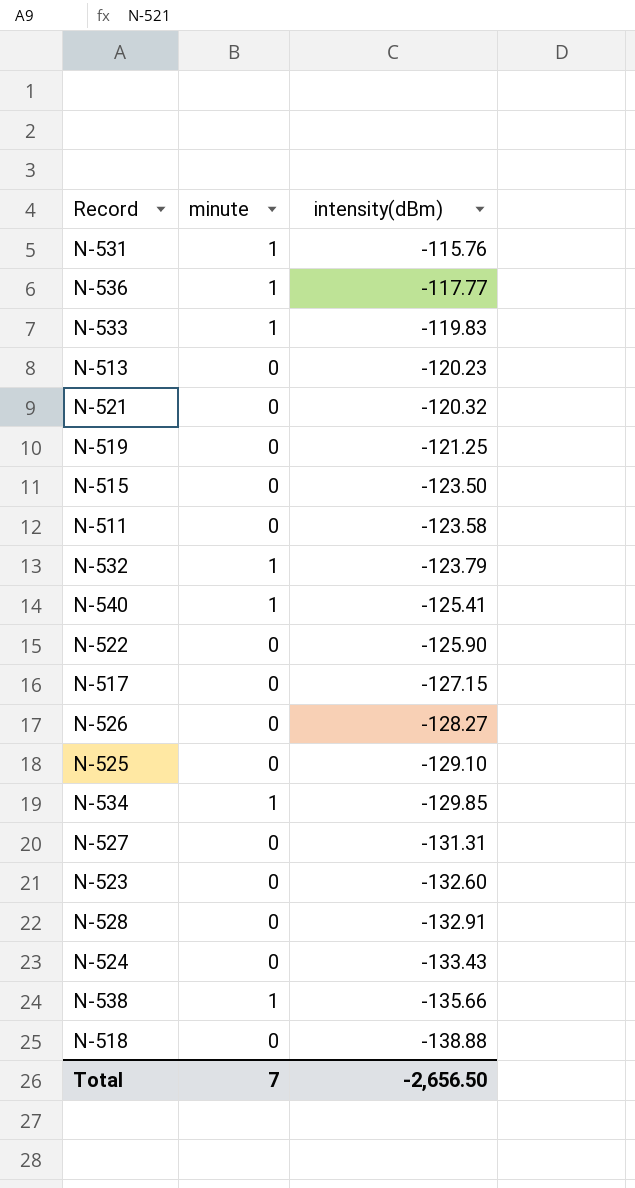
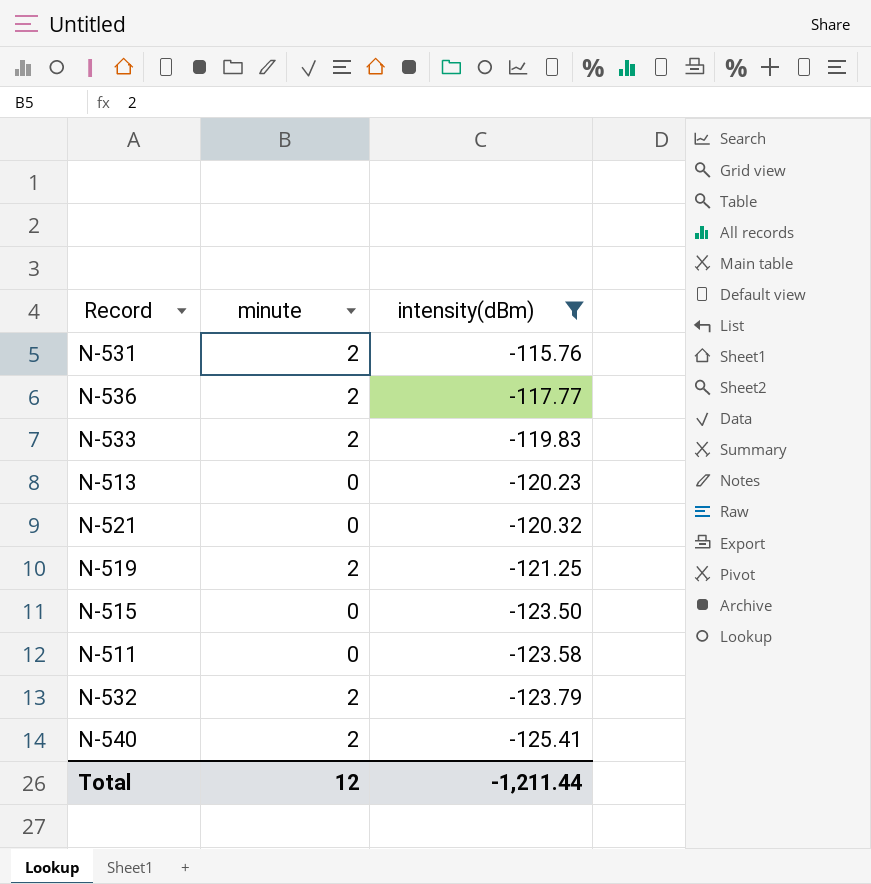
filter: none -> intensity(dBm) >= -125.41
N-531 | minute: 1 -> 2
N-536 | minute: 1 -> 2
N-533 | minute: 1 -> 2
N-519 | minute: 0 -> 2
N-532 | minute: 1 -> 2
N-540 | minute: 1 -> 2
Total | minute: 7 -> 12
Total | intensity(dBm): -2,656.50 -> -1,211.44

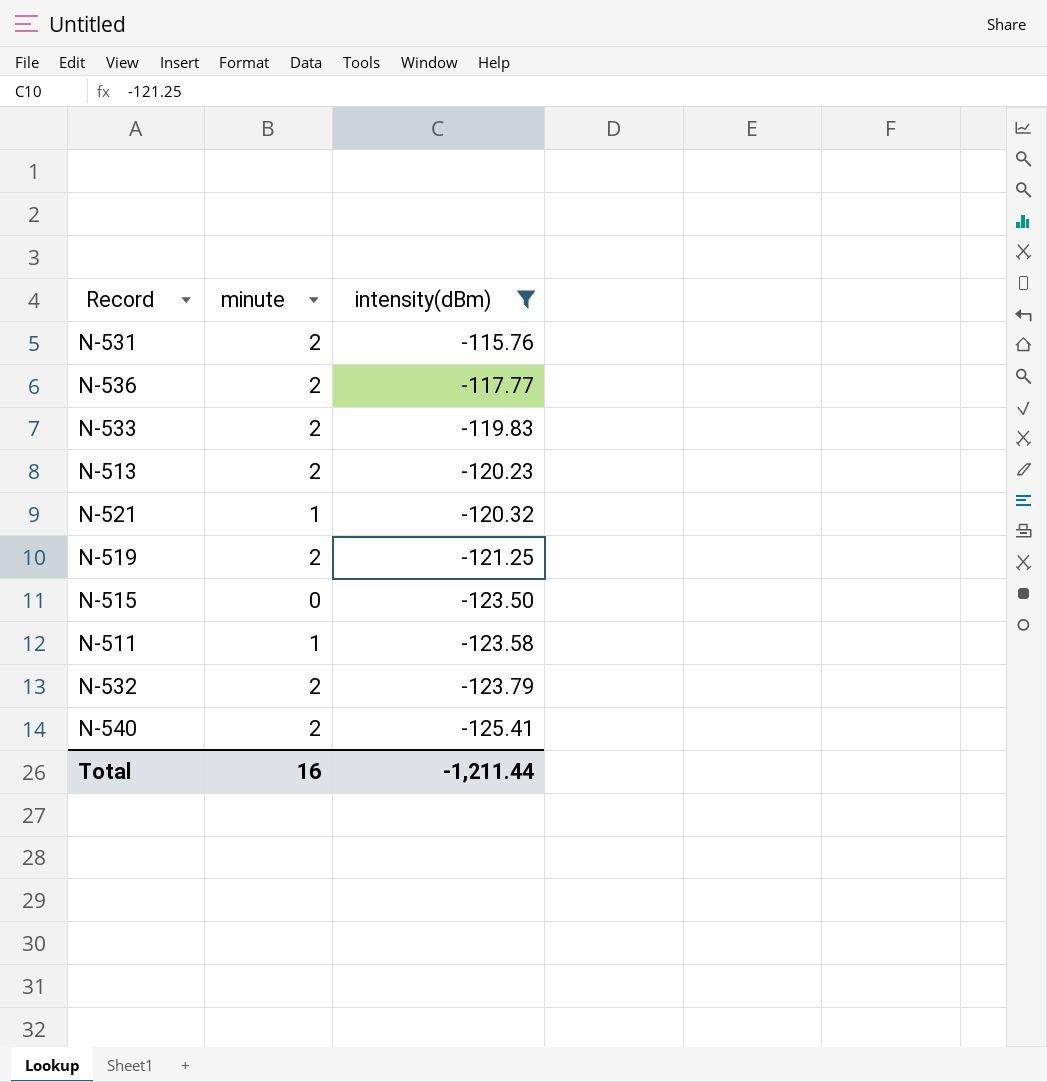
N-513 | minute: 0 -> 2
N-521 | minute: 0 -> 1
N-511 | minute: 0 -> 1
Total | minute: 12 -> 16

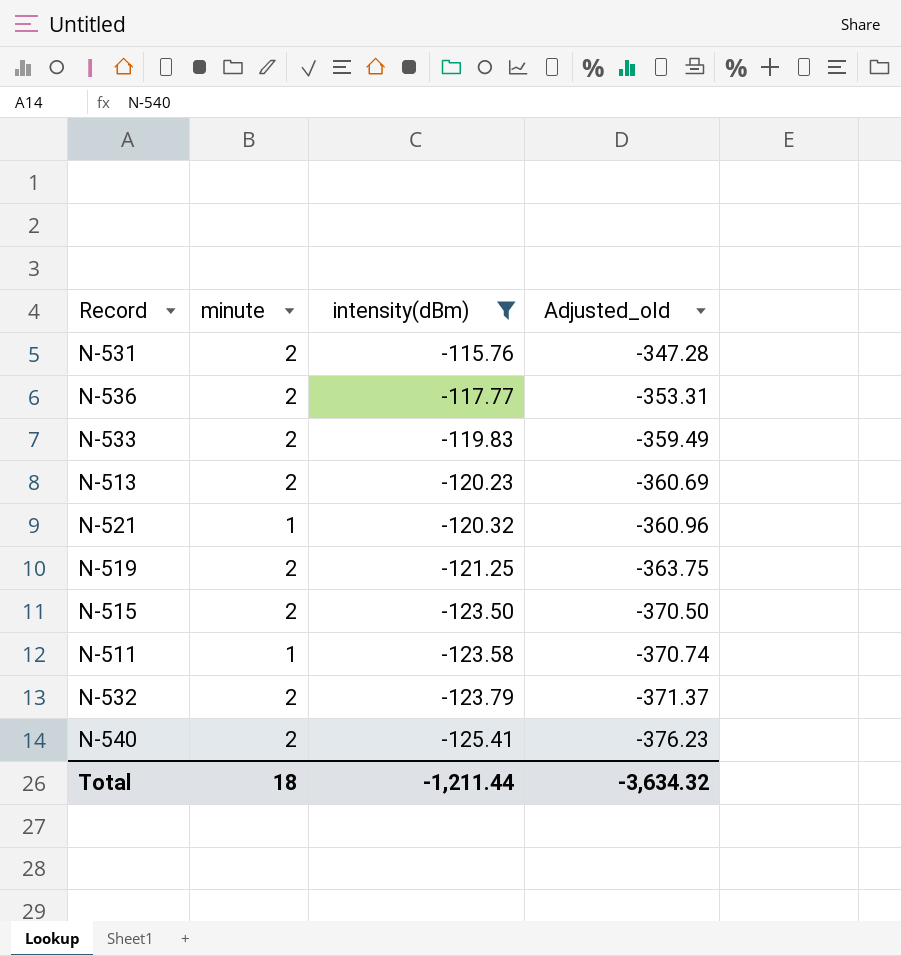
column Adjusted_old | formula: none -> [intensity(dBm)] * 3
N-515 | minute: 0 -> 2
Total | minute: 16 -> 18

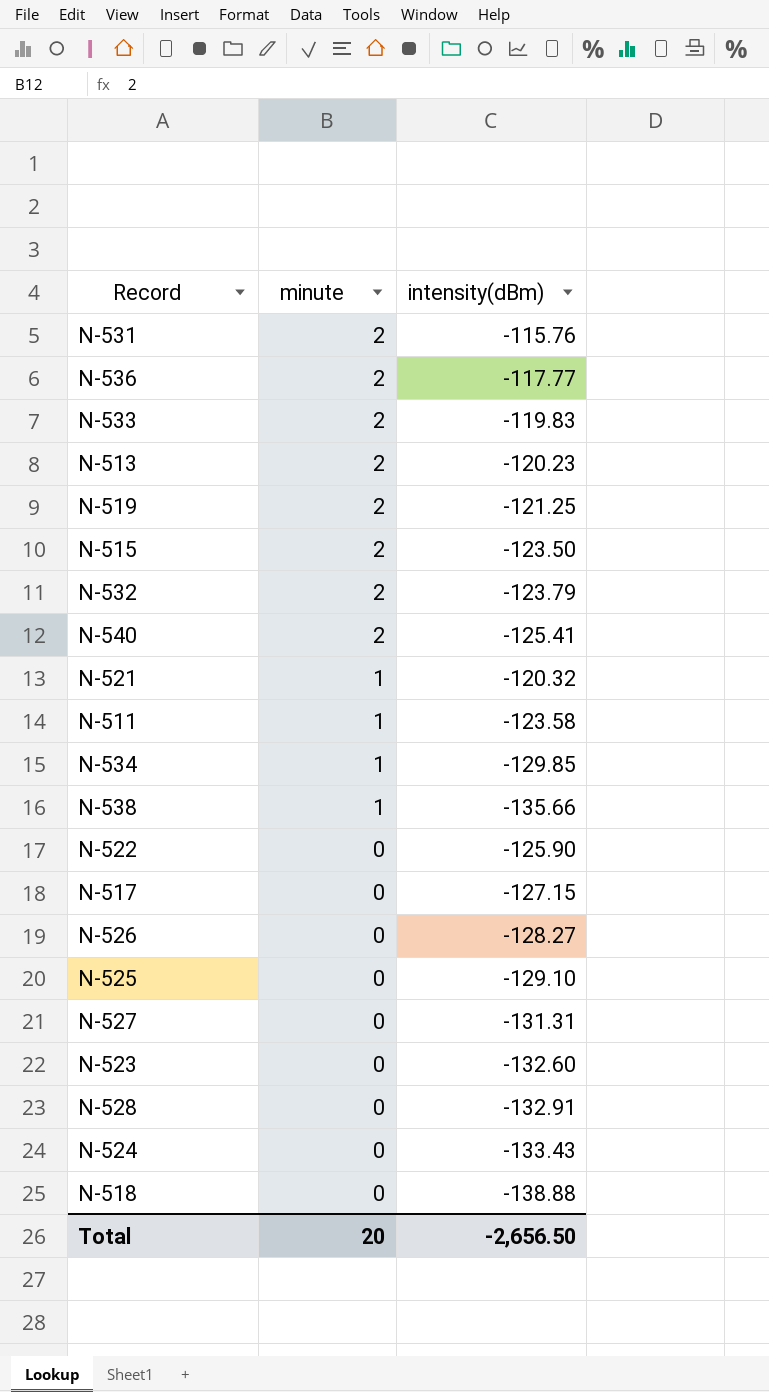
filter: intensity(dBm) >= -125.41 -> none
row order: intensity(dBm) descending -> minute descending
column Adjusted_old | formula: [intensity(dBm)] * 3 -> none
Total | minute: 18 -> 20
Total | intensity(dBm): -1,211.44 -> -2,656.50

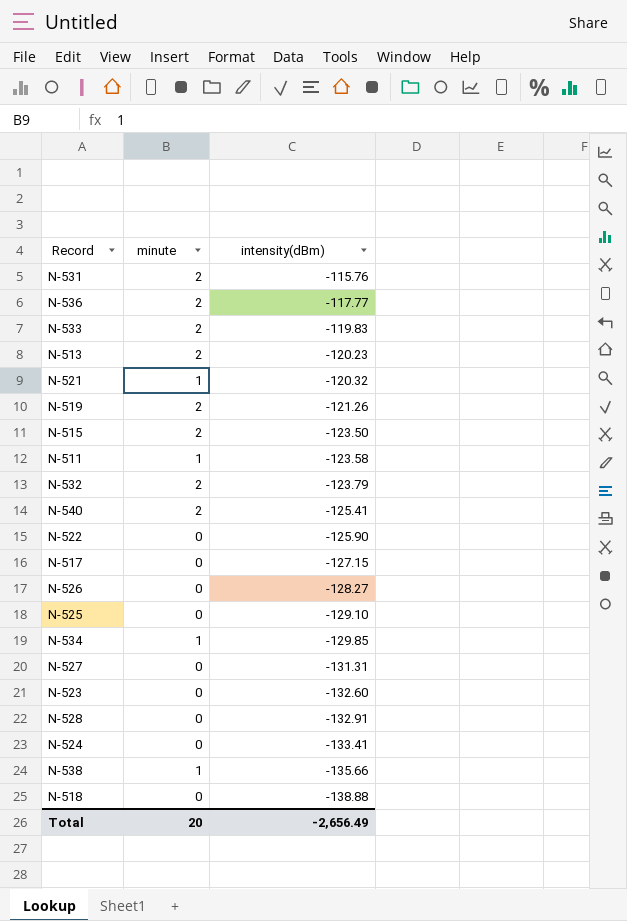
row order: minute descending -> intensity(dBm) descending
N-519 | intensity(dBm): -121.25 -> -121.26
N-524 | intensity(dBm): -133.43 -> -133.41
Total | intensity(dBm): -2,656.50 -> -2,656.49

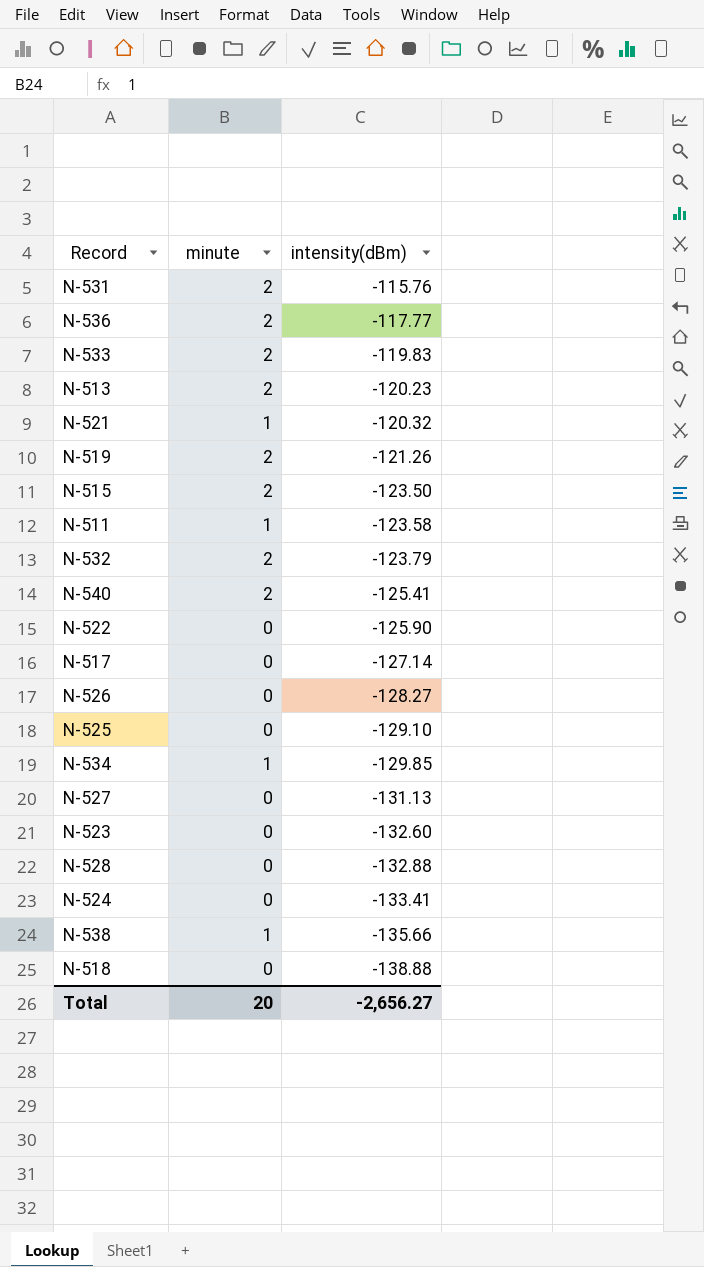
N-517 | intensity(dBm): -127.15 -> -127.14
N-527 | intensity(dBm): -131.31 -> -131.13
N-528 | intensity(dBm): -132.91 -> -132.88
Total | intensity(dBm): -2,656.49 -> -2,656.27

